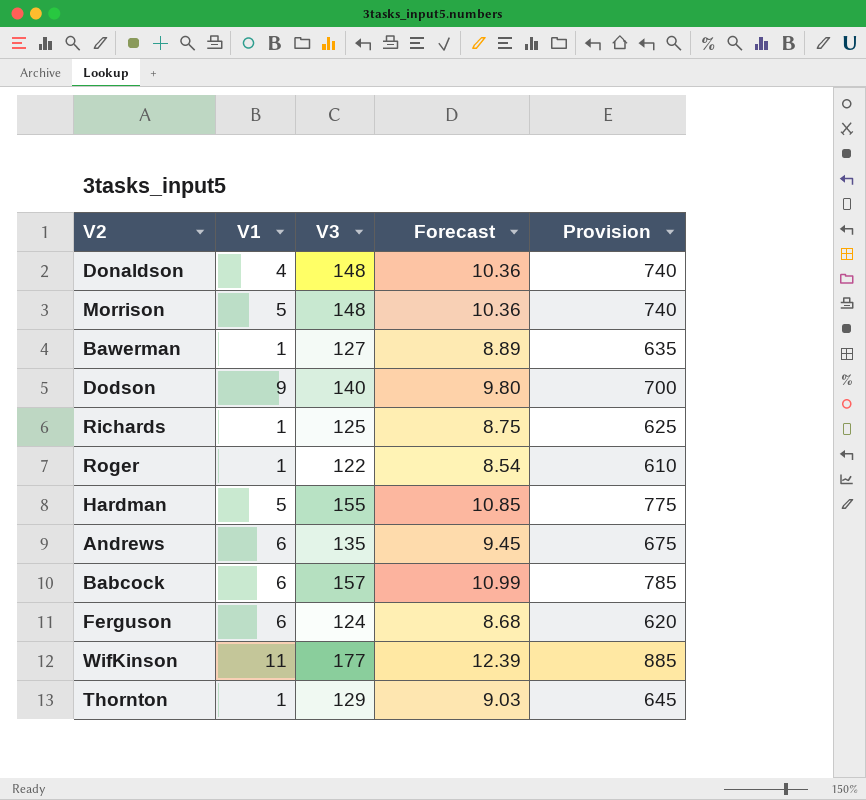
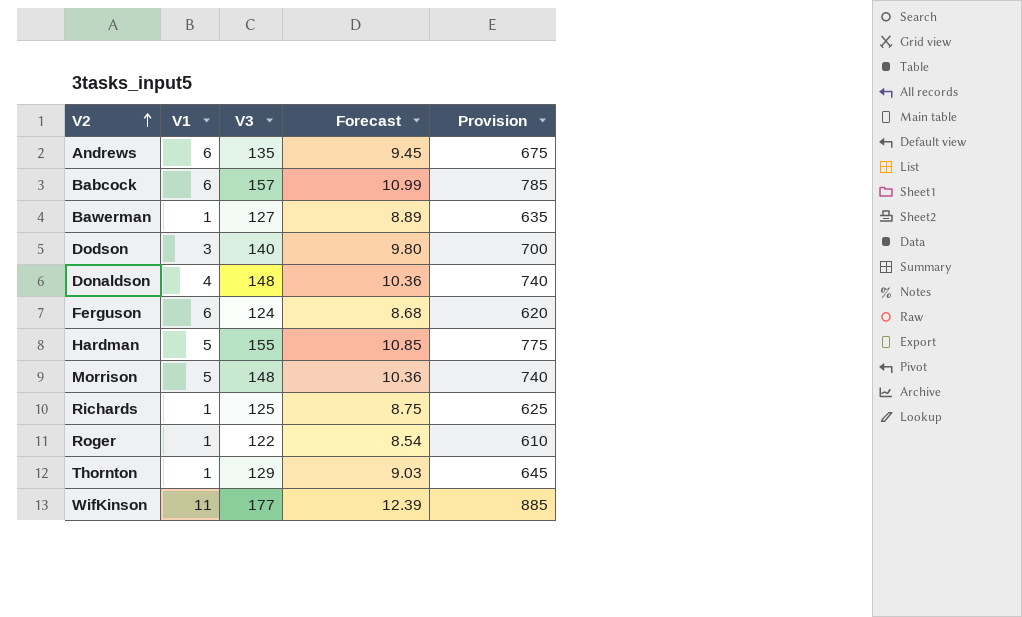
row order: none -> V2 ascending
Dodson | V1: 9 -> 3

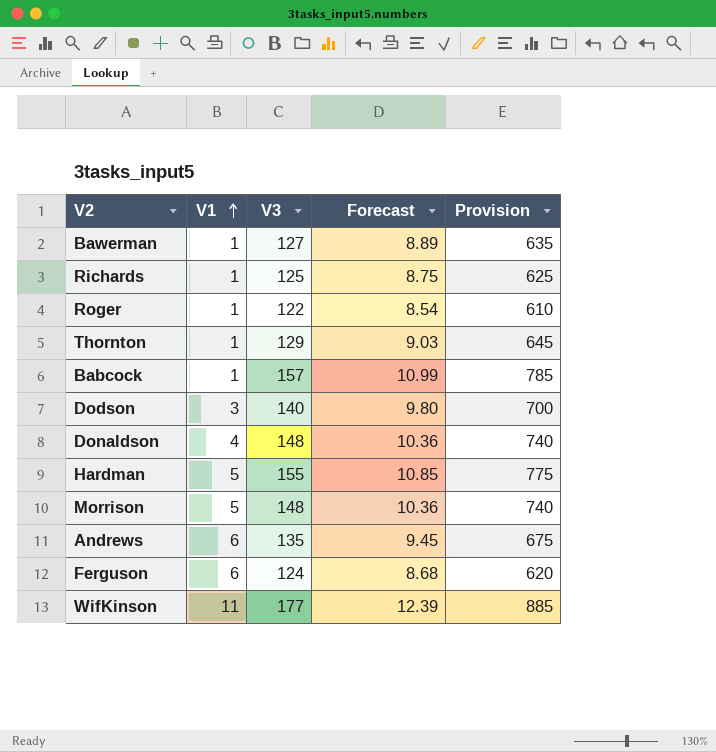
row order: V2 ascending -> V1 ascending
Babcock | V1: 6 -> 1

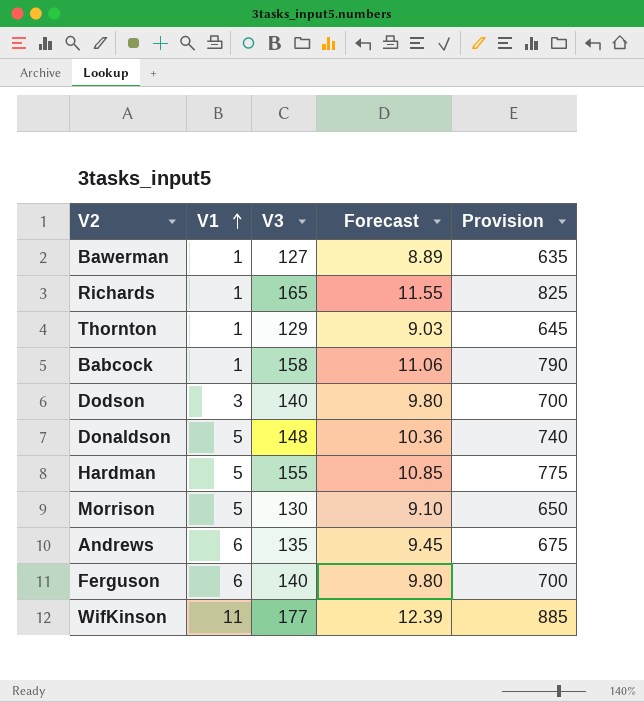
row Roger: 1 | 122 | 8.54 | 610 -> none
Richards | V3: 125 -> 165
Richards | Forecast: 8.75 -> 11.55
Richards | Provision: 625 -> 825
Babcock | V3: 157 -> 158
Babcock | Forecast: 10.99 -> 11.06
Babcock | Provision: 785 -> 790
Donaldson | V1: 4 -> 5
Morrison | V3: 148 -> 130
Morrison | Forecast: 10.36 -> 9.10
Morrison | Provision: 740 -> 650
Ferguson | V3: 124 -> 140
Ferguson | Forecast: 8.68 -> 9.80
Ferguson | Provision: 620 -> 700

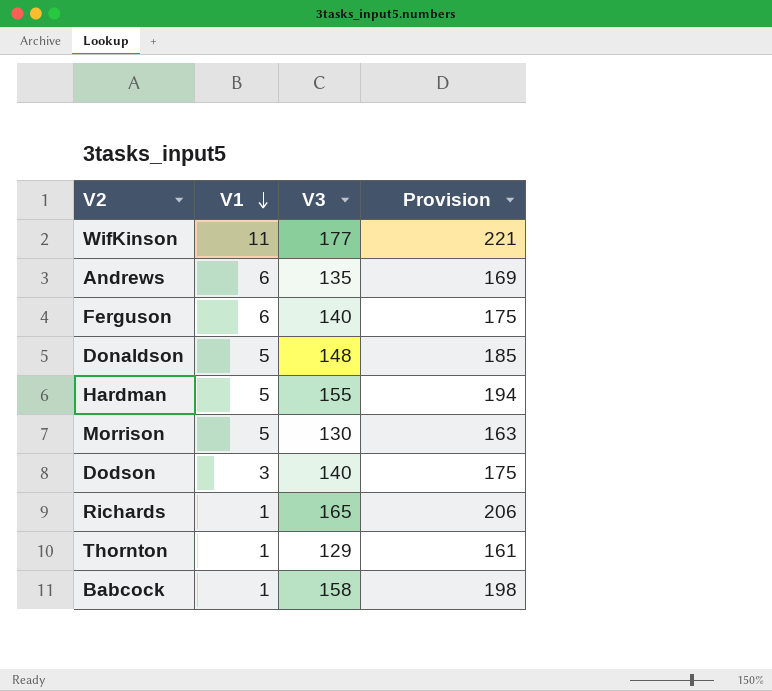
row order: V1 ascending -> V1 descending
column Forecast | formula: [V3] * 0.07 -> none
column Provision | formula: [V3] * 5 -> [V3] * 1.25
row Bawerman: 1 | 127 | 8.89 | 635 -> none

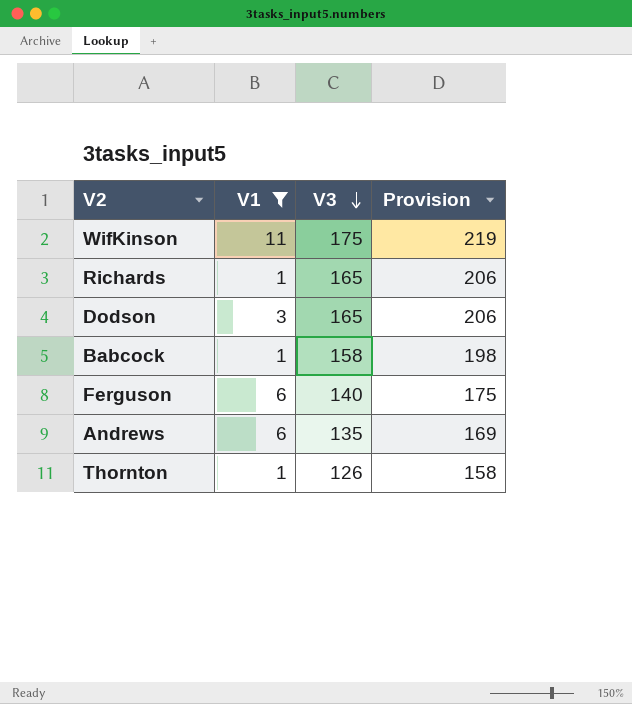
filter: none -> V1 != 5
row order: V1 descending -> V3 descending
WifKinson | V3: 177 -> 175
WifKinson | Provision: 221 -> 219
Dodson | V3: 140 -> 165
Dodson | Provision: 175 -> 206
Thornton | V3: 129 -> 126
Thornton | Provision: 161 -> 158

